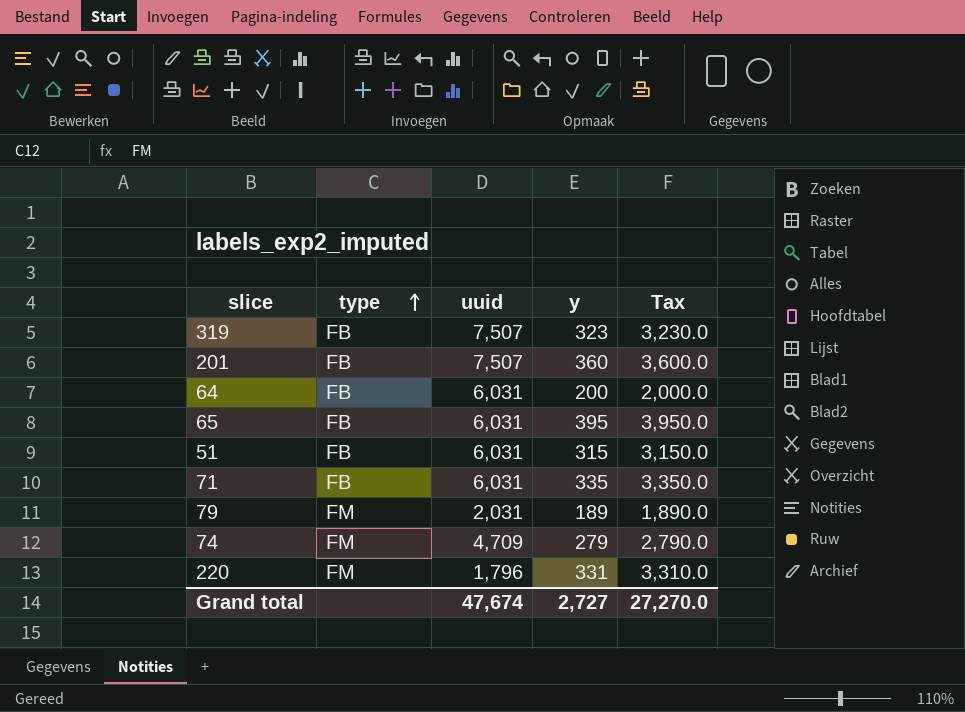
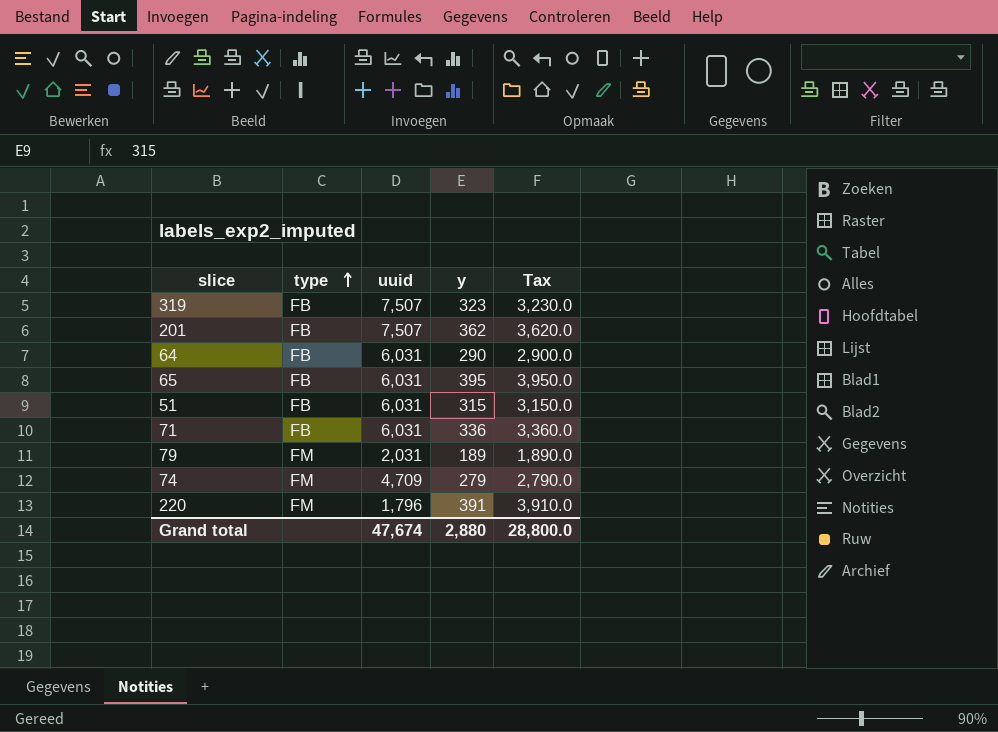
201 | y: 360 -> 362
201 | Tax: 3,600.0 -> 3,620.0
64 | y: 200 -> 290
64 | Tax: 2,000.0 -> 2,900.0
71 | y: 335 -> 336
71 | Tax: 3,350.0 -> 3,360.0
220 | y: 331 -> 391
220 | Tax: 3,310.0 -> 3,910.0
Grand total | y: 2,727 -> 2,880
Grand total | Tax: 27,270.0 -> 28,800.0

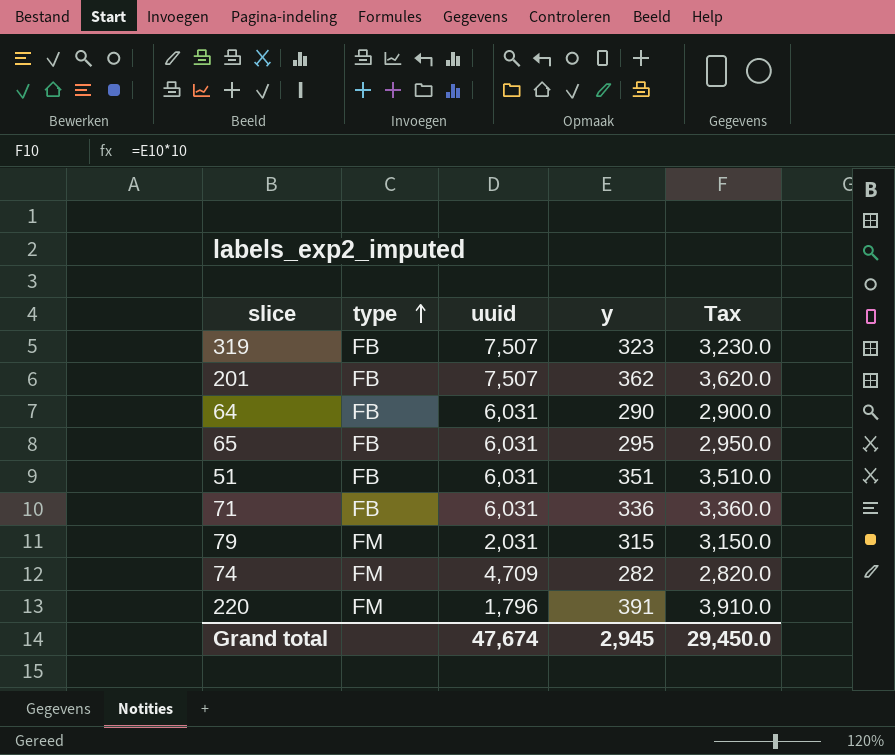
65 | y: 395 -> 295
65 | Tax: 3,950.0 -> 2,950.0
51 | y: 315 -> 351
51 | Tax: 3,150.0 -> 3,510.0
79 | y: 189 -> 315
79 | Tax: 1,890.0 -> 3,150.0
74 | y: 279 -> 282
74 | Tax: 2,790.0 -> 2,820.0
Grand total | y: 2,880 -> 2,945
Grand total | Tax: 28,800.0 -> 29,450.0

